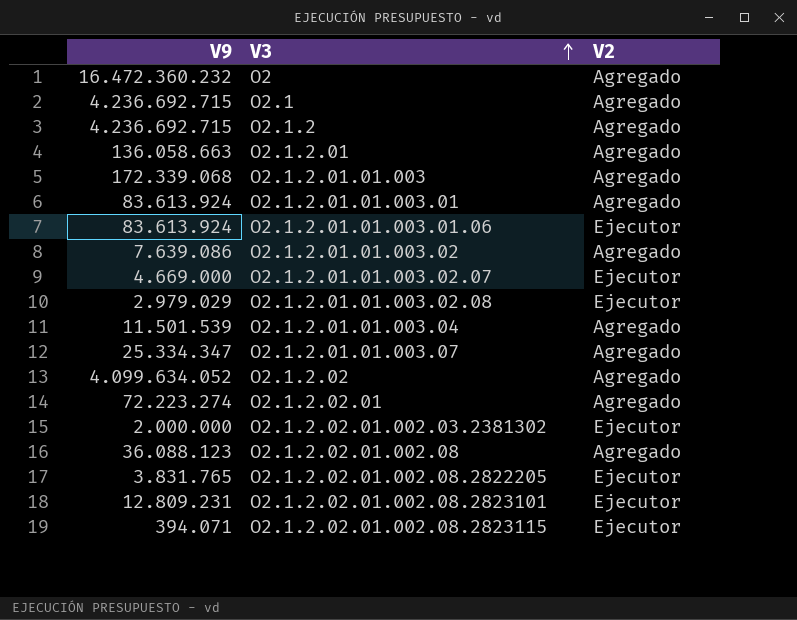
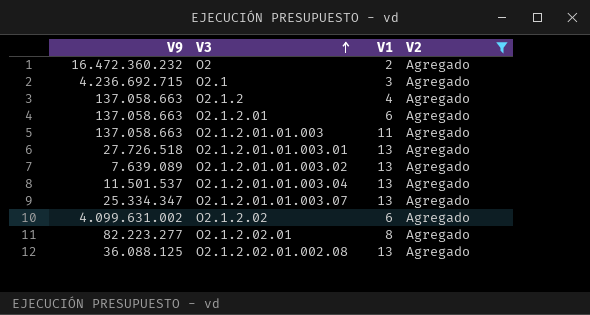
filter: none -> V2 = Agregado
column V1 | position: none -> 3
O2.1.2 | V9: 4.236.692.715 -> 137.058.663
O2.1.2.01 | V9: 136.058.663 -> 137.058.663
O2.1.2.01.01.003 | V9: 172.339.068 -> 137.058.663
O2.1.2.01.01.003.01 | V9: 83.613.924 -> 27.726.518
O2.1.2.01.01.003.02 | V9: 7.639.086 -> 7.639.089
O2.1.2.01.01.003.04 | V9: 11.501.539 -> 11.501.537
O2.1.2.02 | V9: 4.099.634.052 -> 4.099.631.002
O2.1.2.02.01 | V9: 72.223.274 -> 82.223.277
O2.1.2.02.01.002.08 | V9: 36.088.123 -> 36.088.125

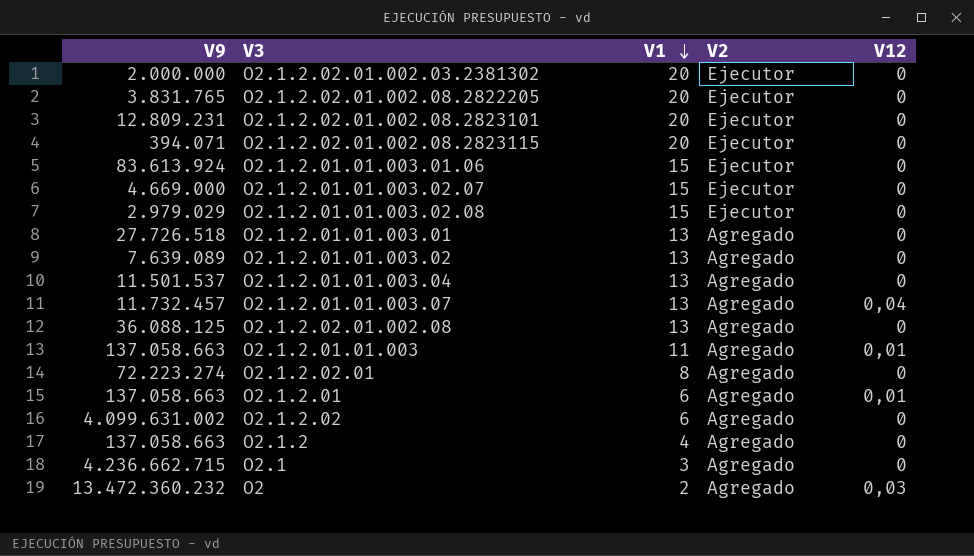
filter: V2 = Agregado -> none
row order: V3 ascending -> V1 descending
column V12 | position: none -> 5
O2.1.2.01.01.003.07 | V9: 25.334.347 -> 11.732.457
O2.1.2.02.01 | V9: 82.223.277 -> 72.223.274
O2.1 | V9: 4.236.692.715 -> 4.236.662.715
O2 | V9: 16.472.360.232 -> 13.472.360.232

